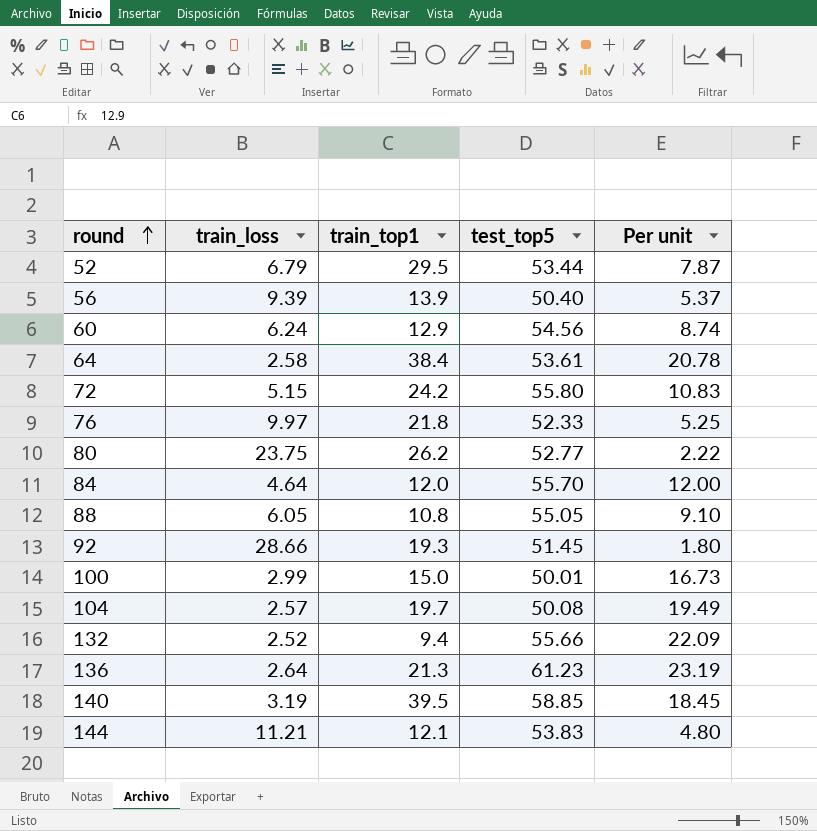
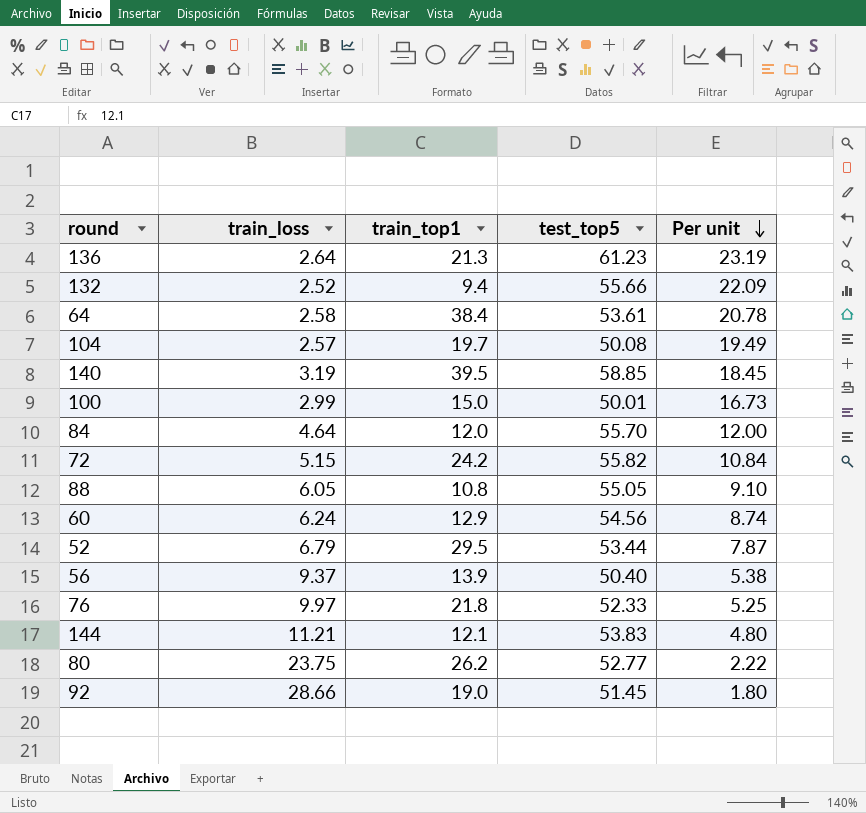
row order: round ascending -> Per unit descending
72 | test_top5: 55.80 -> 55.82
72 | Per unit: 10.83 -> 10.84
56 | train_loss: 9.39 -> 9.37
56 | Per unit: 5.37 -> 5.38
92 | train_top1: 19.3 -> 19.0

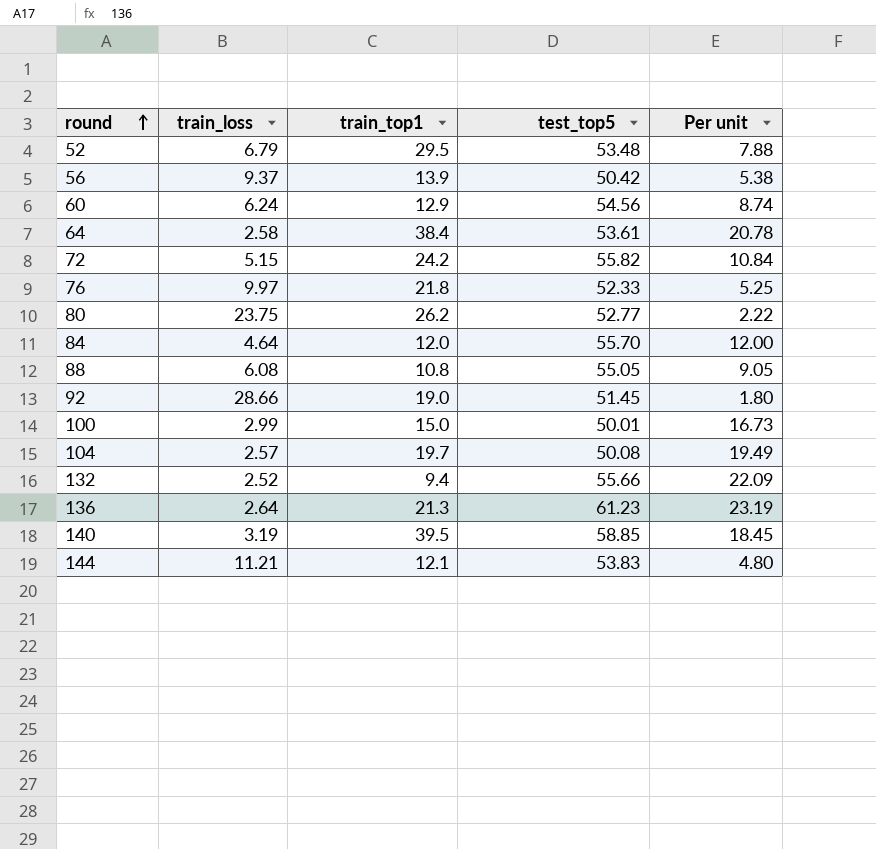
row order: Per unit descending -> round ascending
52 | test_top5: 53.44 -> 53.48
52 | Per unit: 7.87 -> 7.88
56 | test_top5: 50.40 -> 50.42
88 | train_loss: 6.05 -> 6.08
88 | Per unit: 9.10 -> 9.05

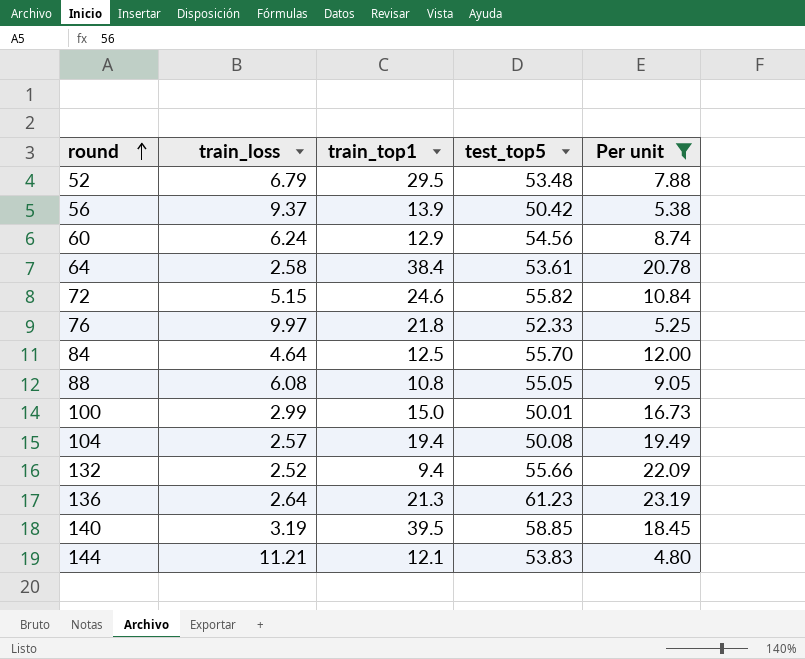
filter: none -> Per unit >= 4.80
72 | train_top1: 24.2 -> 24.6
84 | train_top1: 12.0 -> 12.5
104 | train_top1: 19.7 -> 19.4

